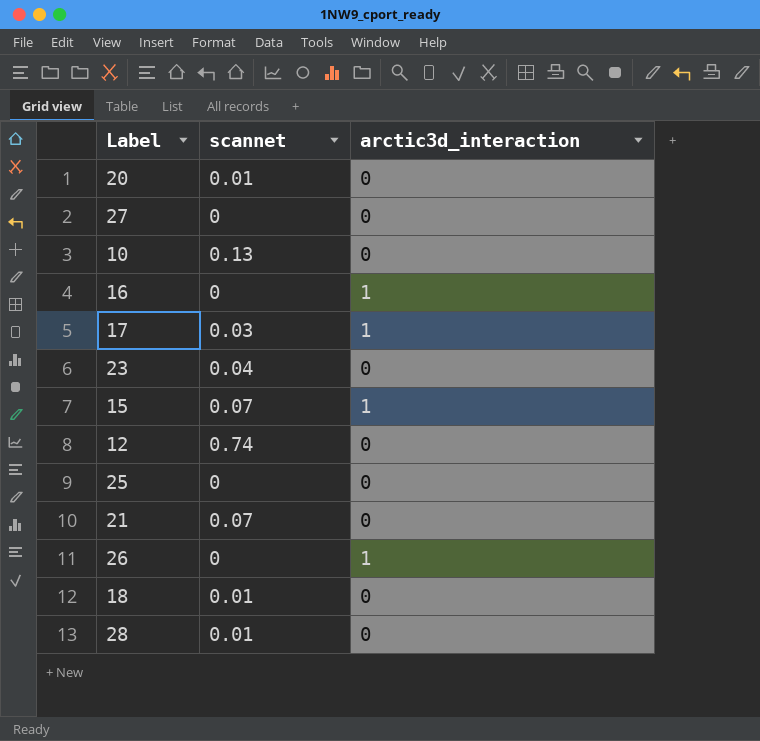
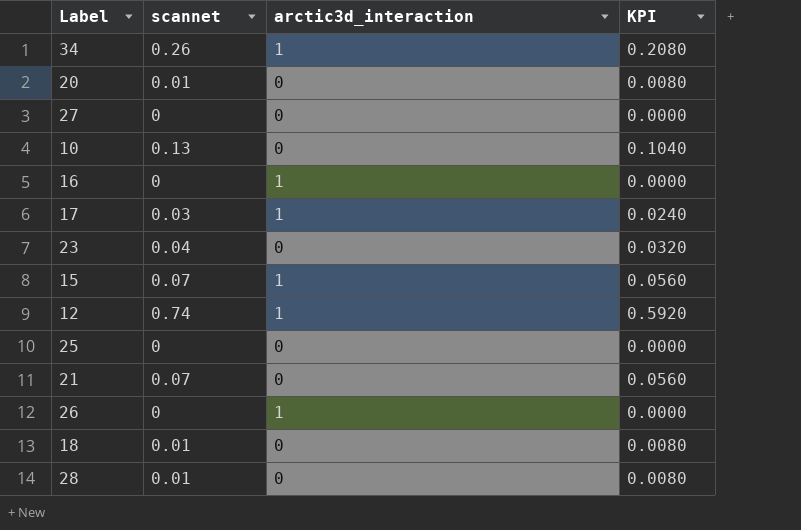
column KPI | formula: none -> [scannet] * 0.8
row 34: none -> 0.26 | 1 | 0.2080
12 | arctic3d_interaction: 0 -> 1

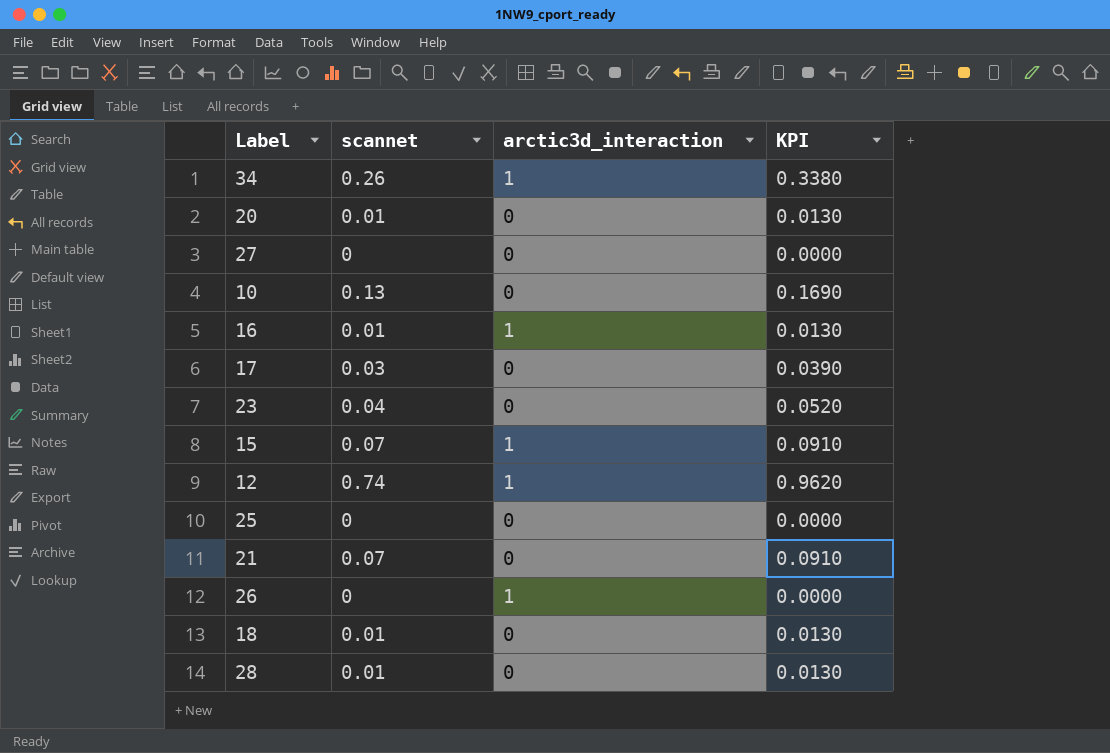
column KPI | formula: [scannet] * 0.8 -> [scannet] * 1.3
16 | scannet: 0 -> 0.01
17 | arctic3d_interaction: 1 -> 0

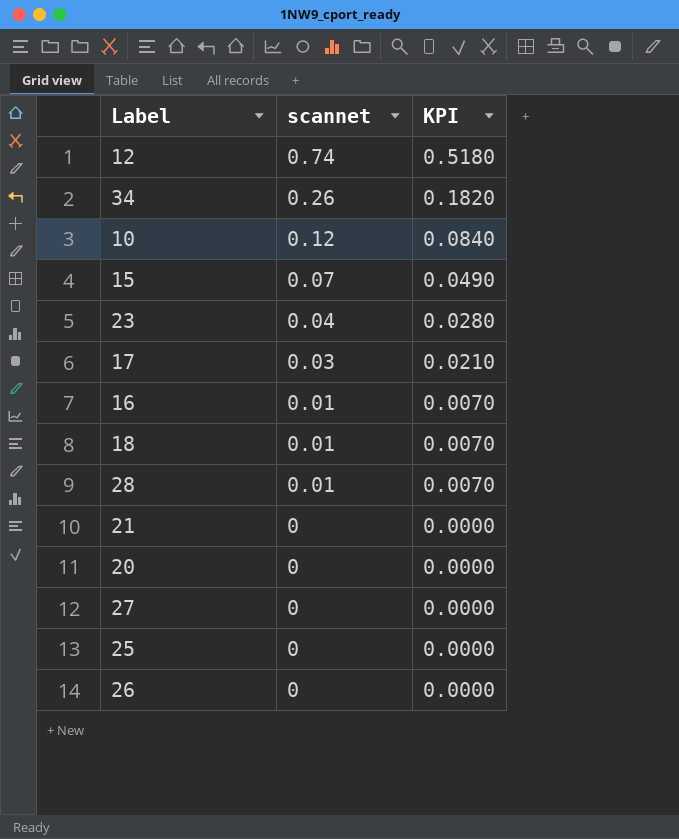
row order: none -> scannet descending
column arctic3d_interaction | position: 3 -> none
column KPI | formula: [scannet] * 1.3 -> [scannet] * 0.7
10 | scannet: 0.13 -> 0.12
21 | scannet: 0.07 -> 0
20 | scannet: 0.01 -> 0

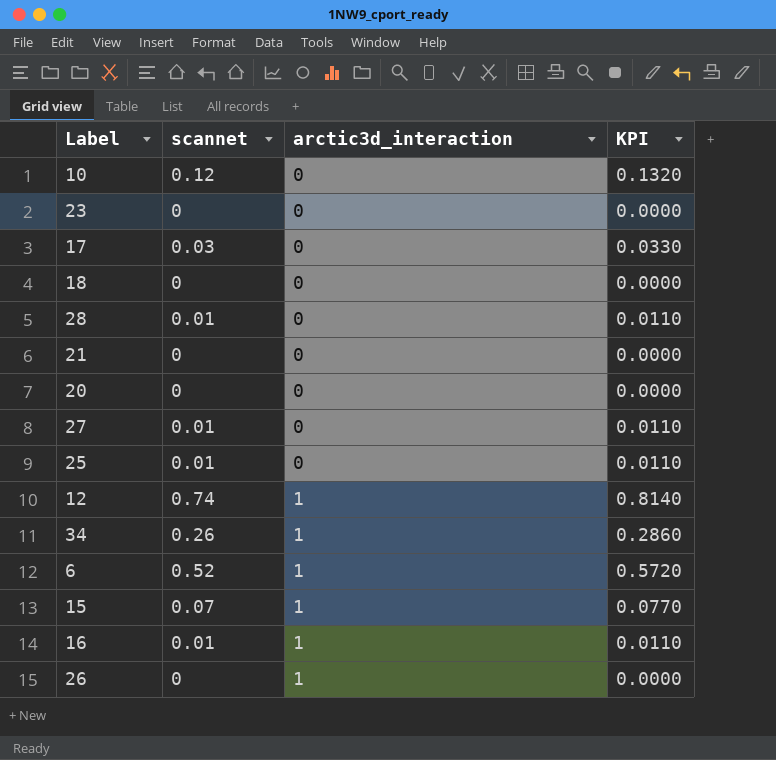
row order: scannet descending -> arctic3d_interaction ascending
column arctic3d_interaction | position: none -> 3
column KPI | formula: [scannet] * 0.7 -> [scannet] * 1.1
23 | scannet: 0.04 -> 0
18 | scannet: 0.01 -> 0
27 | scannet: 0 -> 0.01
25 | scannet: 0 -> 0.01
row 6: none -> 0.52 | 1 | 0.5720

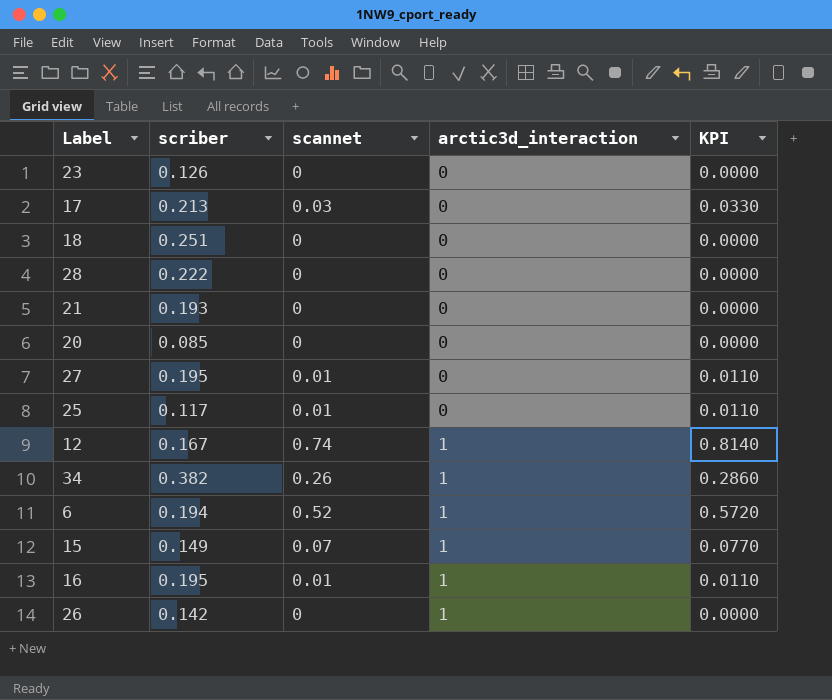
column scriber | position: none -> 2
row 10: 0.12 | 0 | 0.1320 -> none
28 | scannet: 0.01 -> 0
28 | KPI: 0.0110 -> 0.0000

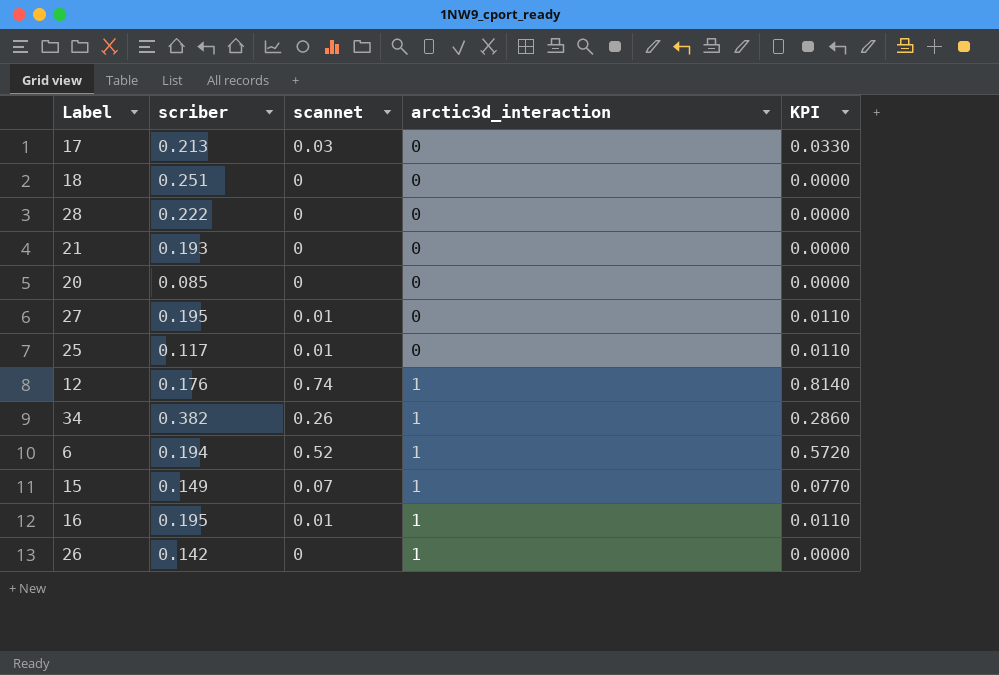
row 23: 0.126 | 0 | 0 | 0.0000 -> none
12 | scriber: 0.167 -> 0.176

